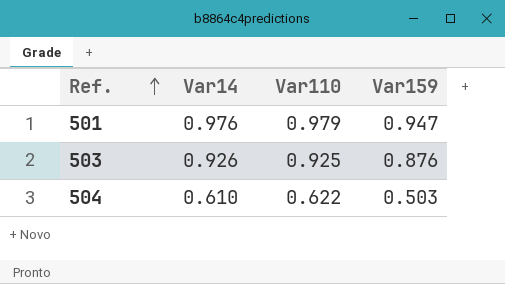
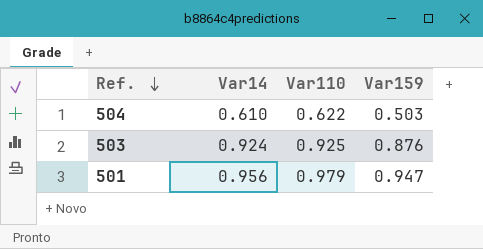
row order: Ref. ascending -> Ref. descending
503 | Var14: 0.926 -> 0.924
501 | Var14: 0.976 -> 0.956

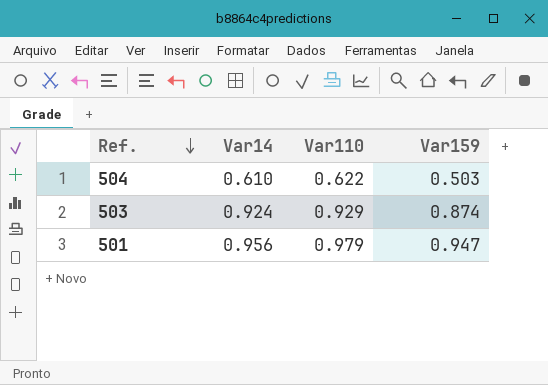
503 | Var110: 0.925 -> 0.929
503 | Var159: 0.876 -> 0.874

